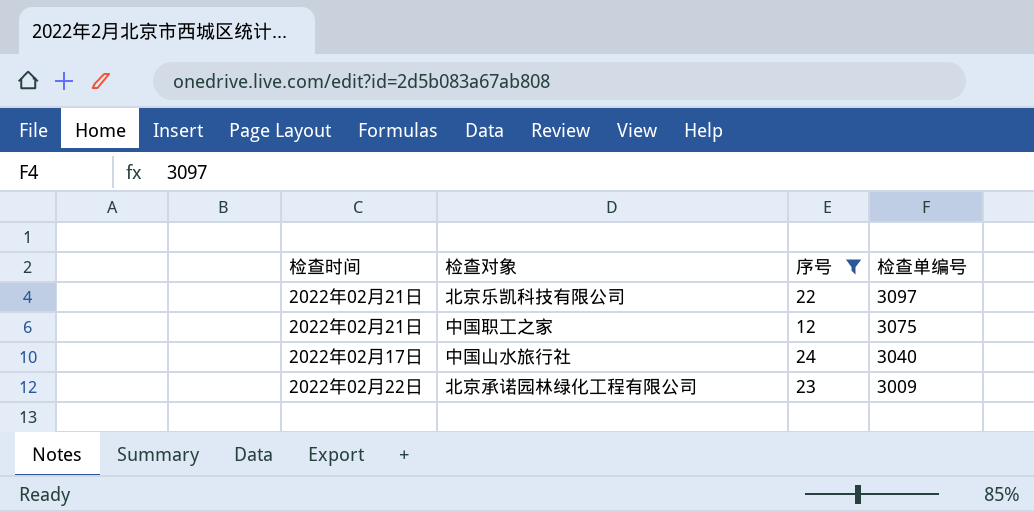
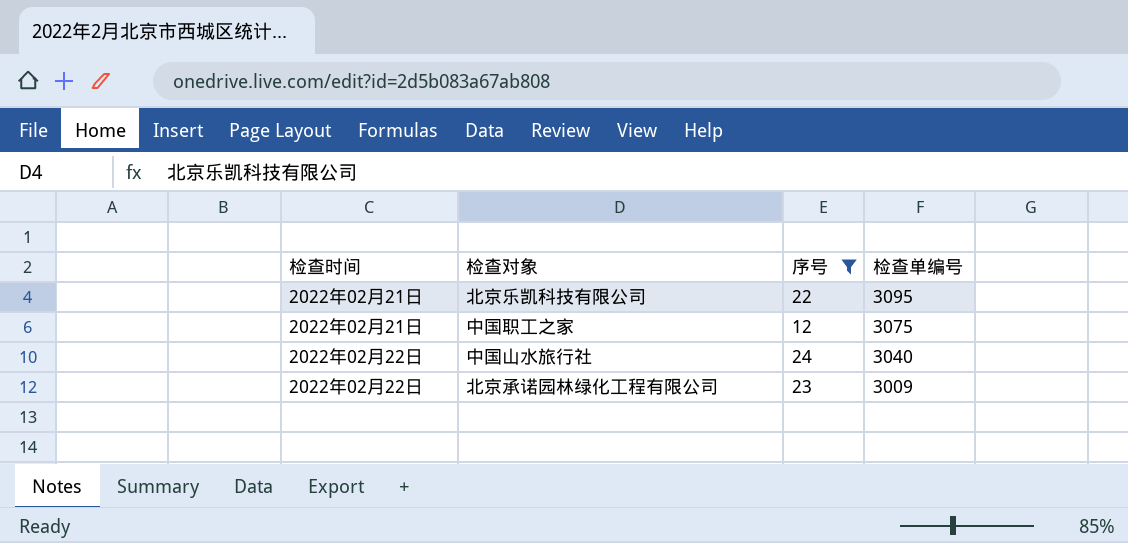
北京乐凯科技有限公司 | 检查单编号: 3097 -> 3095
中国山水旅行社 | 检查时间: 2022年02月17日 -> 2022年02月22日

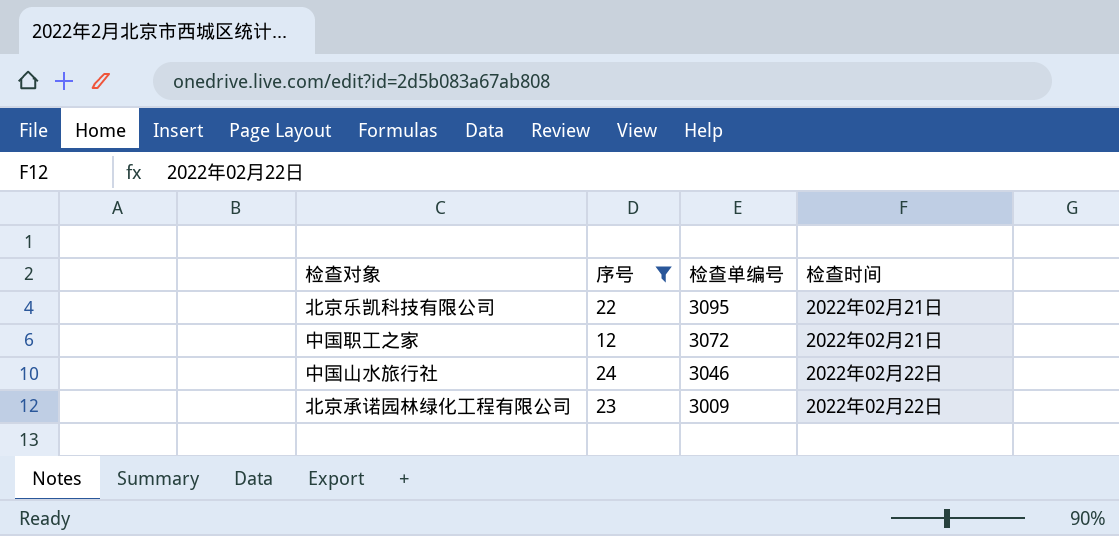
column 检查时间 | position: 1 -> 4
中国职工之家 | 检查单编号: 3075 -> 3072
中国山水旅行社 | 检查单编号: 3040 -> 3046

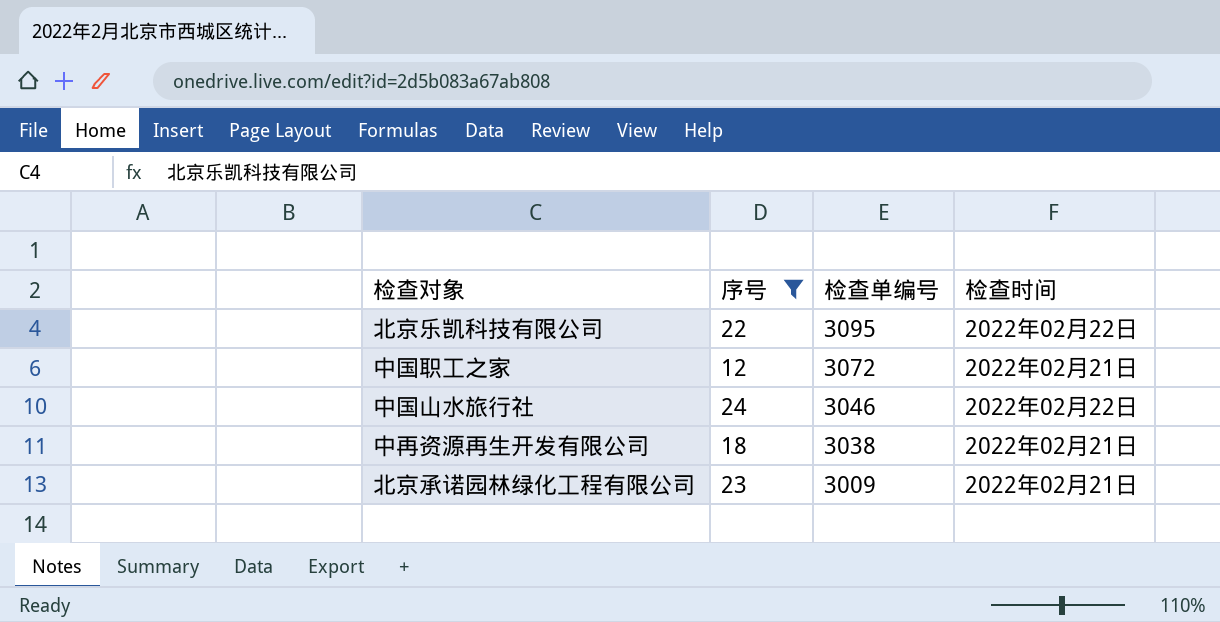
北京乐凯科技有限公司 | 检查时间: 2022年02月21日 -> 2022年02月22日
row 中再资源再生开发有限公司: none -> 18 | 3038 | 2022年02月21日
北京承诺园林绿化工程有限公司 | 检查时间: 2022年02月22日 -> 2022年02月21日

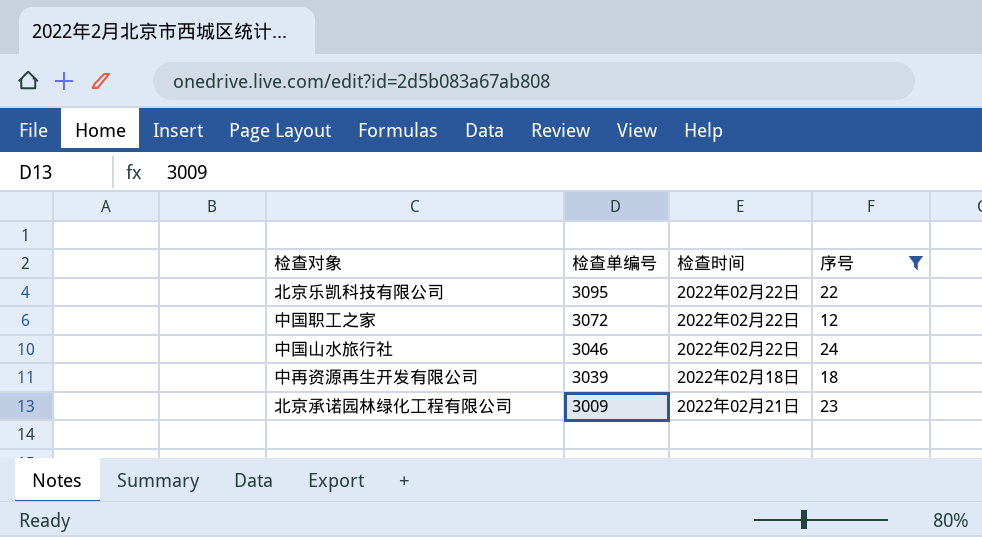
column 序号 | position: 2 -> 4
中国职工之家 | 检查时间: 2022年02月21日 -> 2022年02月22日
中再资源再生开发有限公司 | 检查单编号: 3038 -> 3039
中再资源再生开发有限公司 | 检查时间: 2022年02月21日 -> 2022年02月18日

